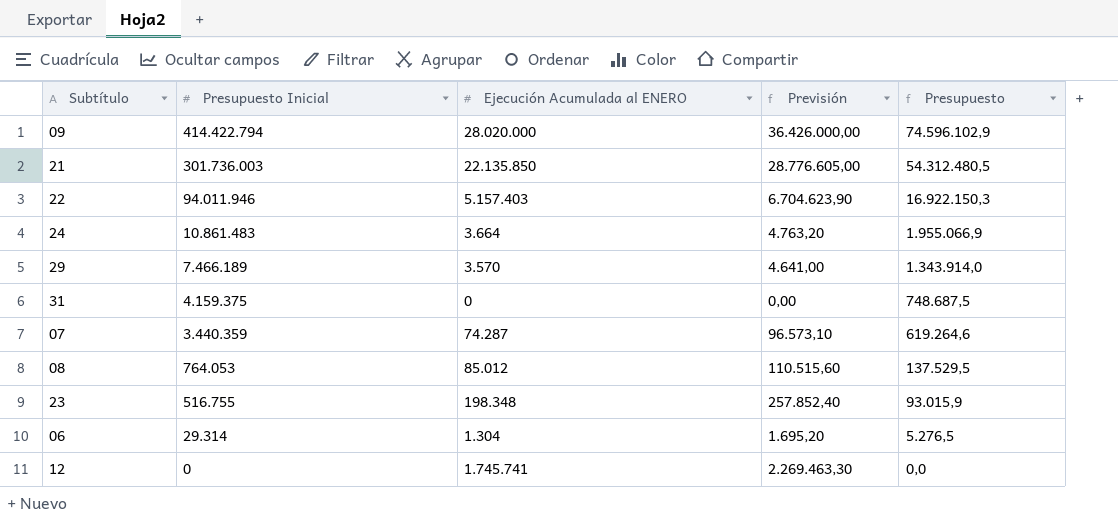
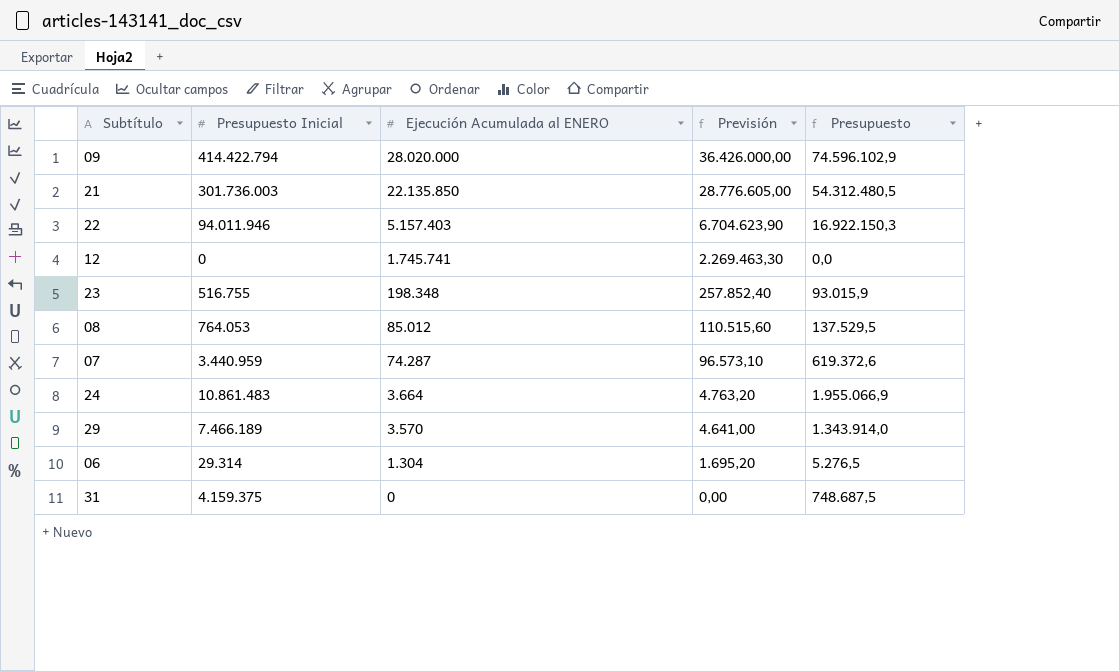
row order: Presupuesto Inicial descending -> Ejecución Acumulada al ENERO descending
07 | Presupuesto Inicial: 3.440.359 -> 3.440.959
07 | Presupuesto: 619.264,6 -> 619.372,6

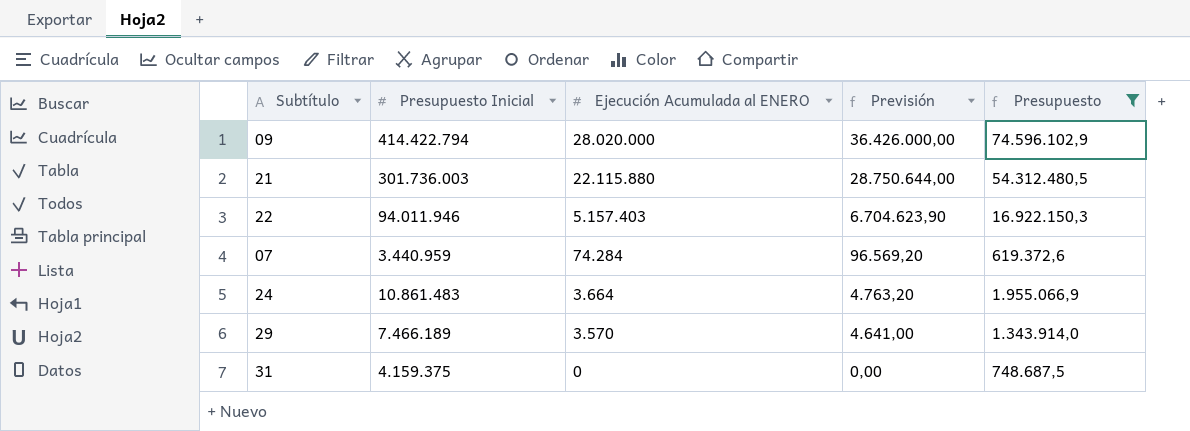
filter: none -> Presupuesto >= 619.372,6
21 | Ejecución Acumulada al ENERO: 22.135.850 -> 22.115.880
21 | Previsión: 28.776.605,00 -> 28.750.644,00
07 | Ejecución Acumulada al ENERO: 74.287 -> 74.284
07 | Previsión: 96.573,10 -> 96.569,20

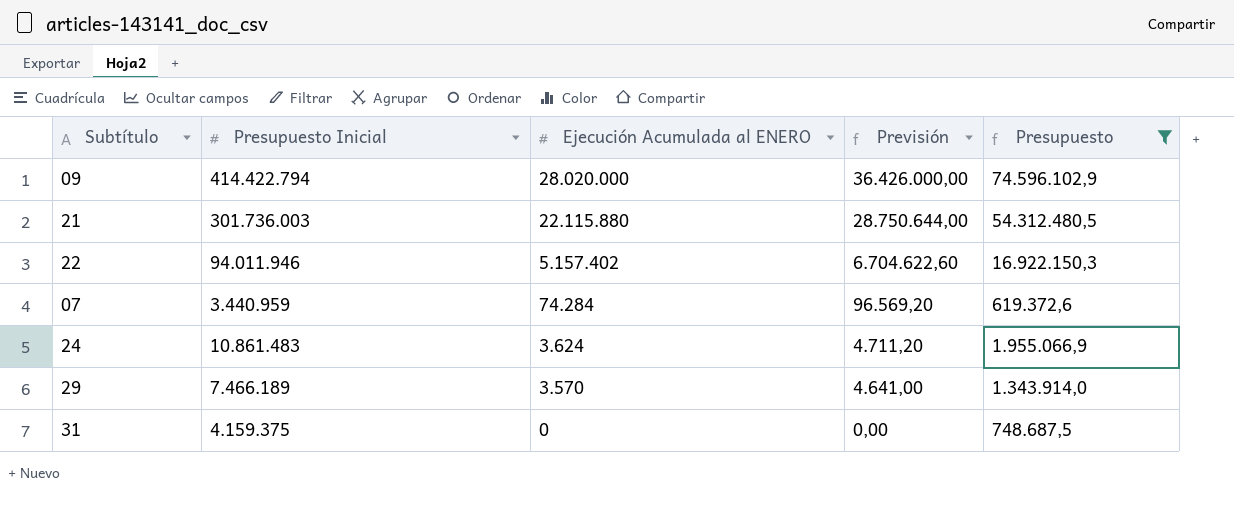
22 | Ejecución Acumulada al ENERO: 5.157.403 -> 5.157.402
22 | Previsión: 6.704.623,90 -> 6.704.622,60
24 | Ejecución Acumulada al ENERO: 3.664 -> 3.624
24 | Previsión: 4.763,20 -> 4.711,20

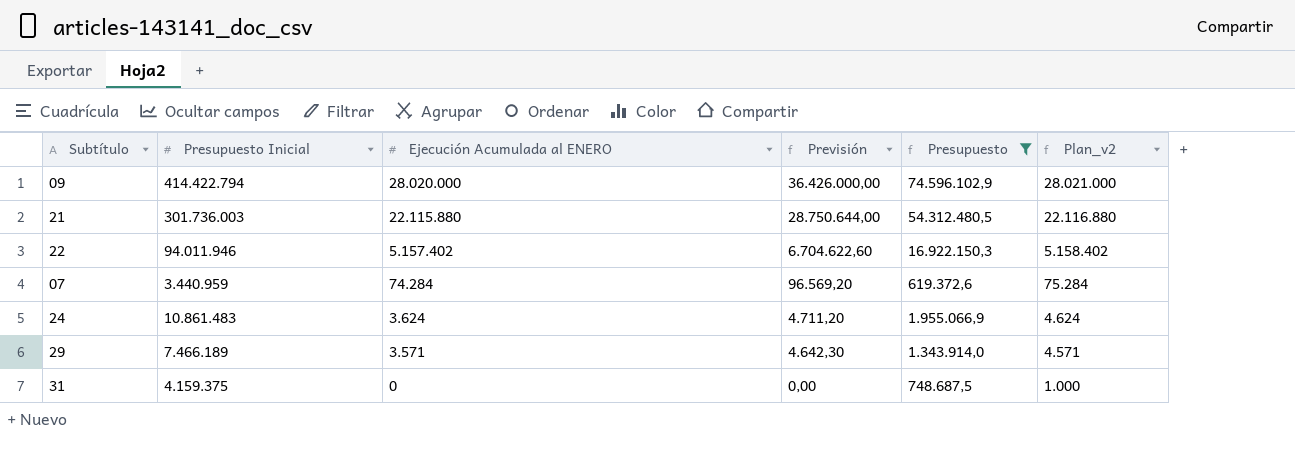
column Plan_v2 | formula: none -> [Ejecución Acumulada al ENERO] + 1000
29 | Ejecución Acumulada al ENERO: 3.570 -> 3.571
29 | Previsión: 4.641,00 -> 4.642,30

